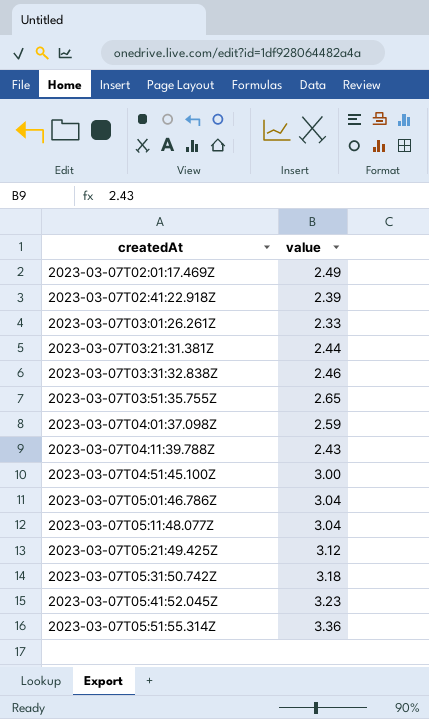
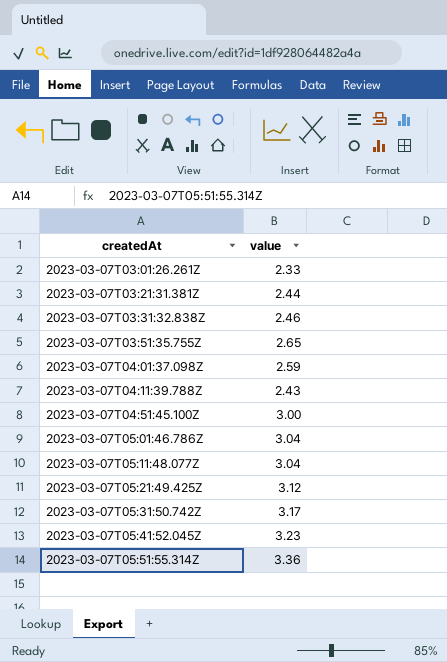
row 2023-03-07T02:01:17.469Z: 2.49 -> none
row 2023-03-07T02:41:22.918Z: 2.39 -> none
2023-03-07T05:31:50.742Z | value: 3.18 -> 3.17

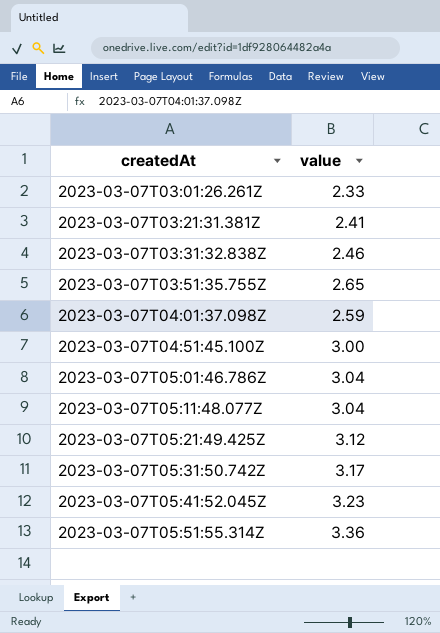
row 2023-03-07T04:11:39.788Z: 2.43 -> none
2023-03-07T03:21:31.381Z | value: 2.44 -> 2.41

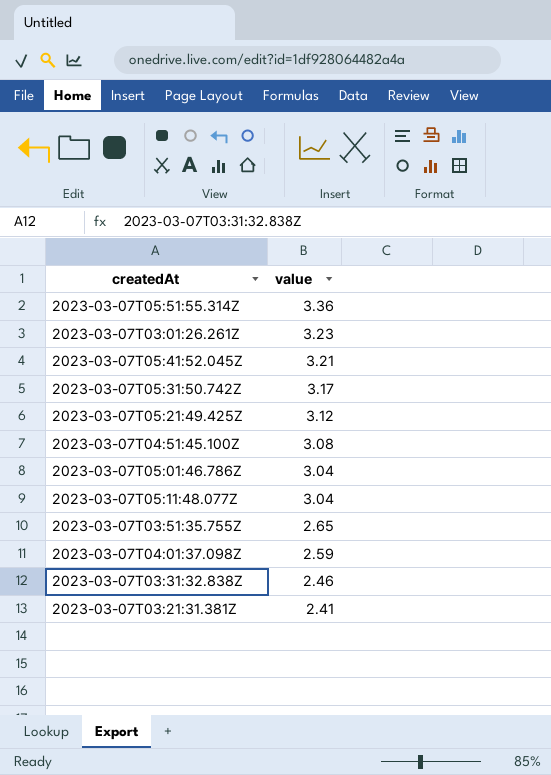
row order: createdAt ascending -> value descending
2023-03-07T03:01:26.261Z | value: 2.33 -> 3.23
2023-03-07T05:41:52.045Z | value: 3.23 -> 3.21
2023-03-07T04:51:45.100Z | value: 3.00 -> 3.08

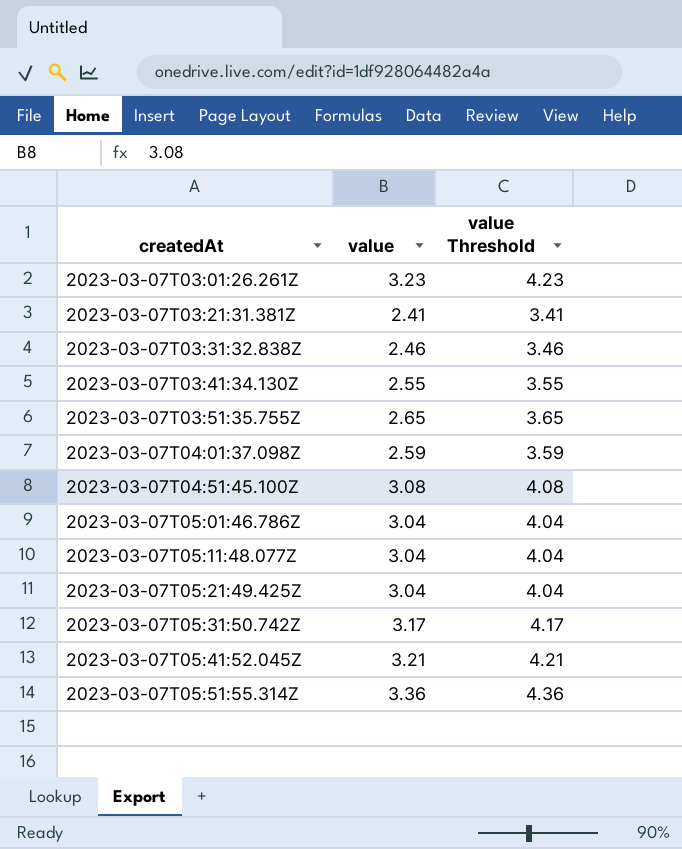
row order: value descending -> createdAt ascending
column value Threshold | formula: none -> [value] + 1
row 2023-03-07T03:41:34.130Z: none -> 2.55 | 3.55
2023-03-07T05:21:49.425Z | value: 3.12 -> 3.04

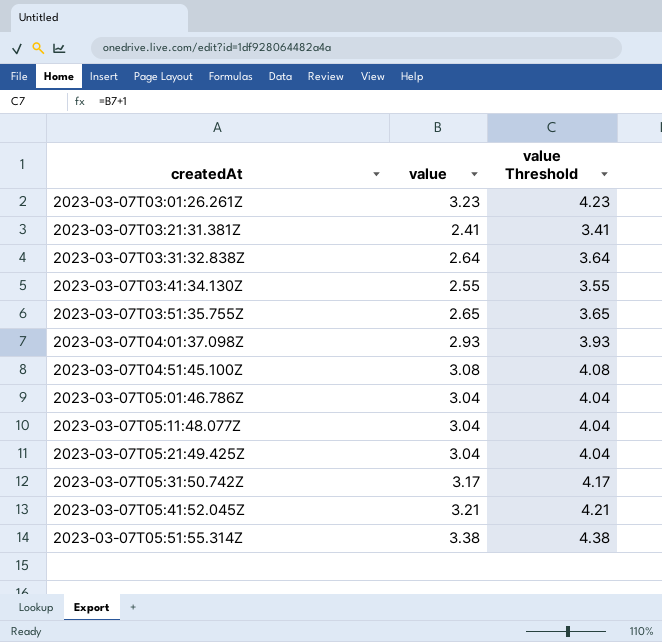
2023-03-07T03:31:32.838Z | value: 2.46 -> 2.64
2023-03-07T03:31:32.838Z | value Threshold: 3.46 -> 3.64
2023-03-07T04:01:37.098Z | value: 2.59 -> 2.93
2023-03-07T04:01:37.098Z | value Threshold: 3.59 -> 3.93
2023-03-07T05:51:55.314Z | value: 3.36 -> 3.38
2023-03-07T05:51:55.314Z | value Threshold: 4.36 -> 4.38

